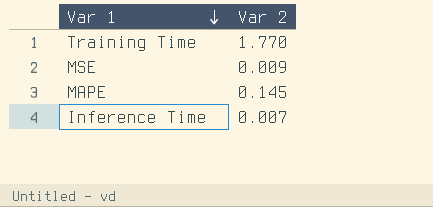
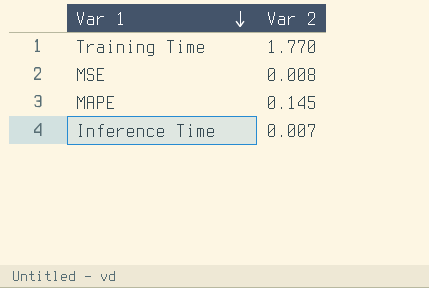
MSE | Var 2: 0.009 -> 0.008

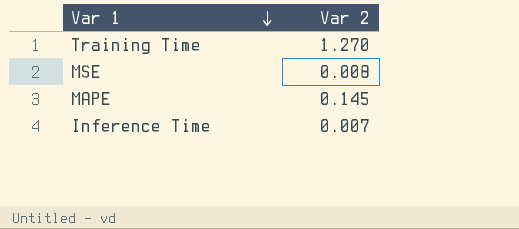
Training Time | Var 2: 1.770 -> 1.270

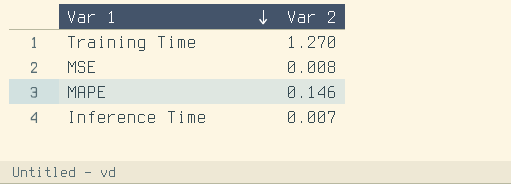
MAPE | Var 2: 0.145 -> 0.146

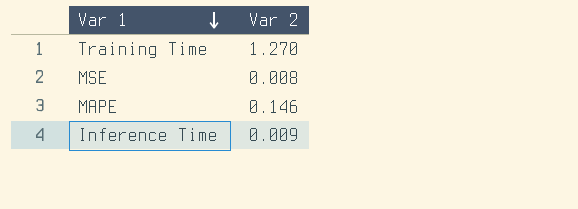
Inference Time | Var 2: 0.007 -> 0.009

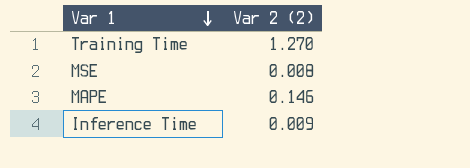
column name: Var 2 -> Var 2 (2)

